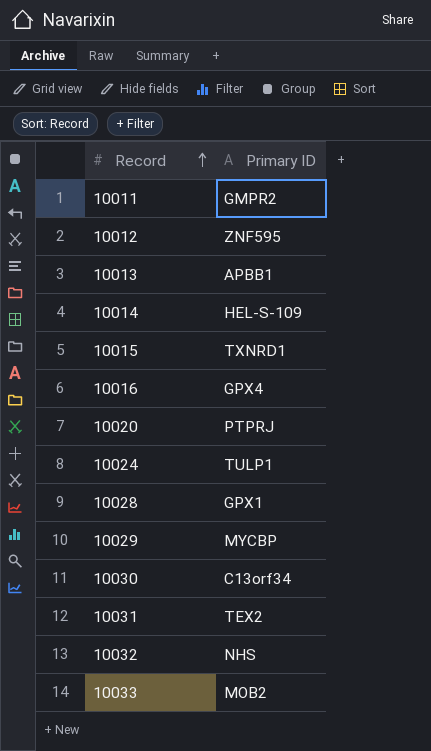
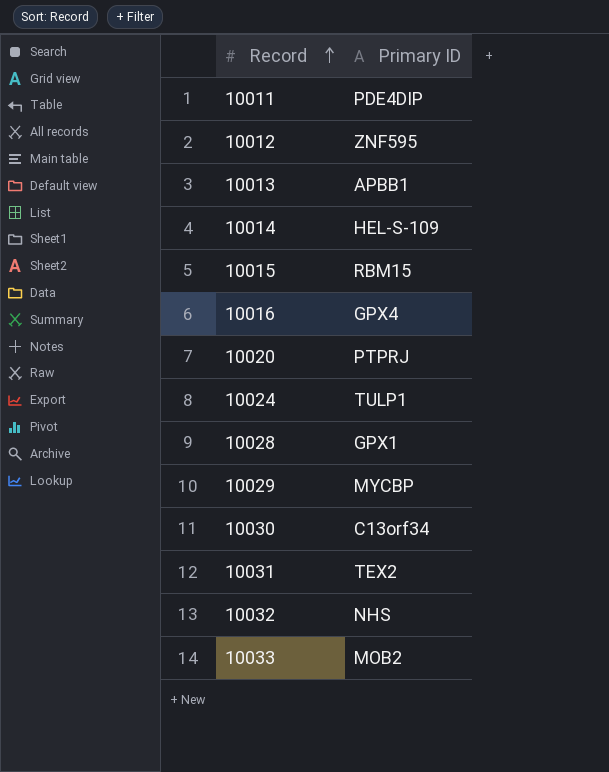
10011 | Primary ID: GMPR2 -> PDE4DIP
10015 | Primary ID: TXNRD1 -> RBM15

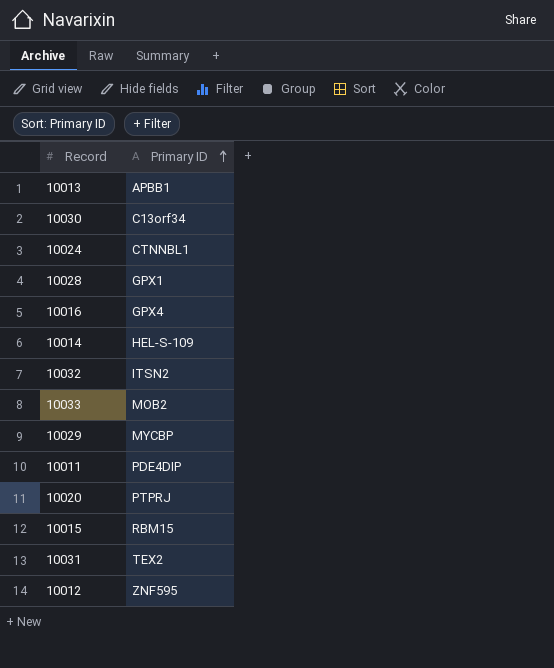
row order: Record ascending -> Primary ID ascending
10024 | Primary ID: TULP1 -> CTNNBL1
10032 | Primary ID: NHS -> ITSN2

